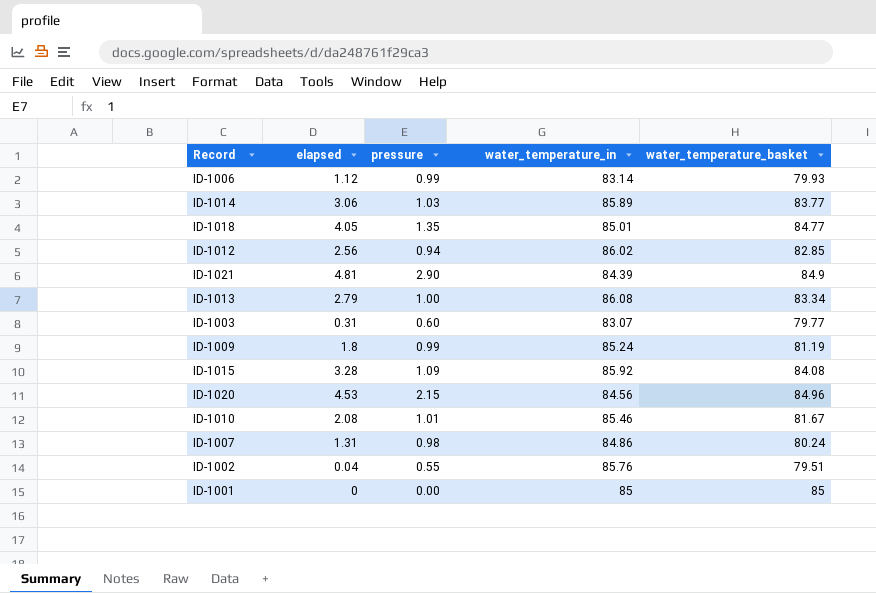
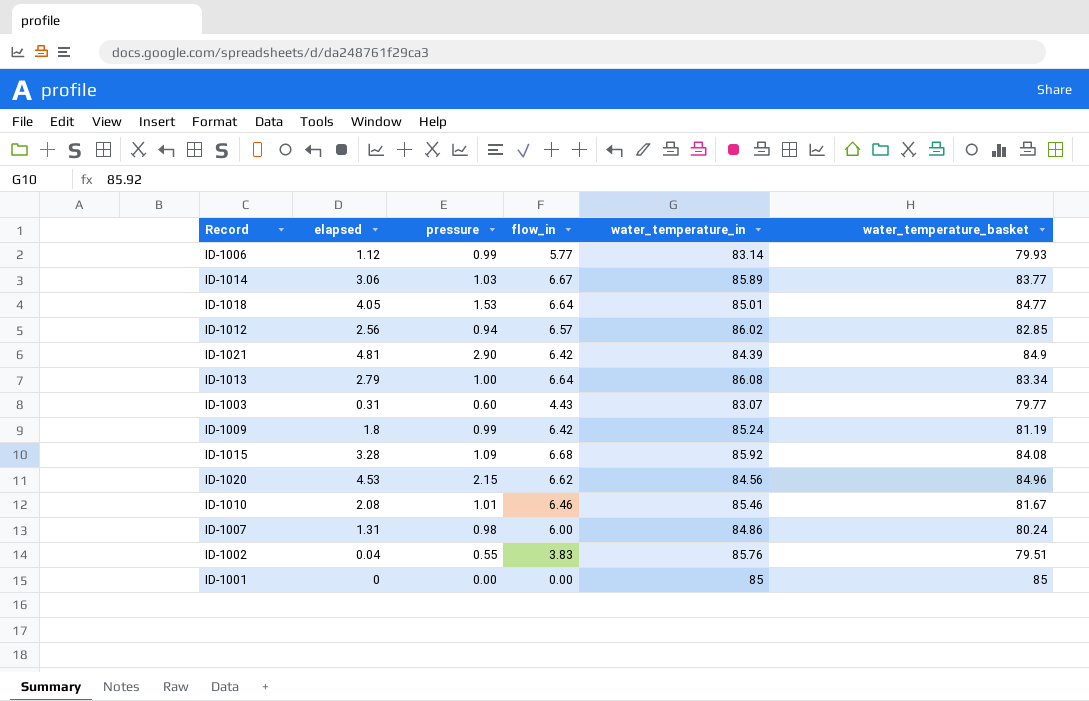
column flow_in | position: none -> 4
ID-1018 | pressure: 1.35 -> 1.53

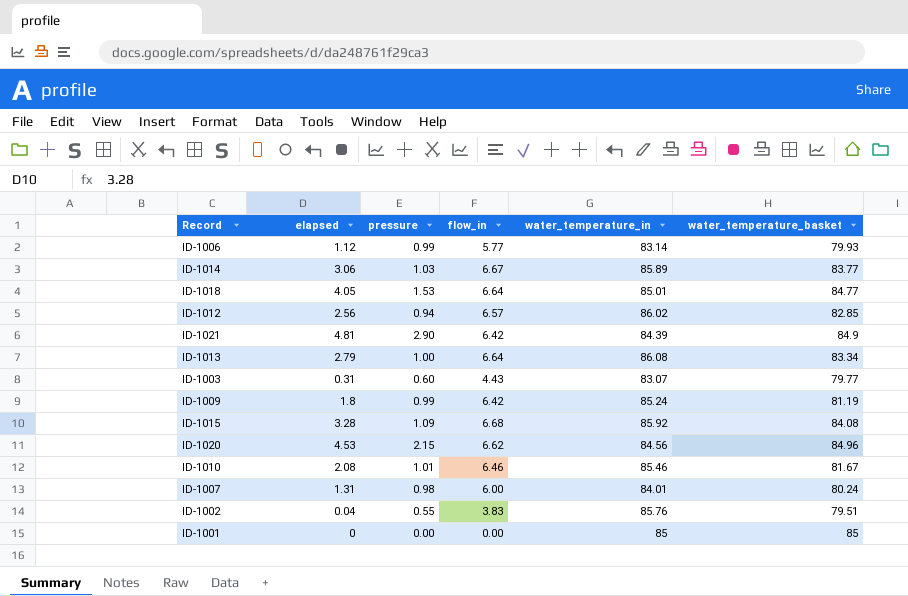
ID-1007 | water_temperature_in: 84.86 -> 84.01

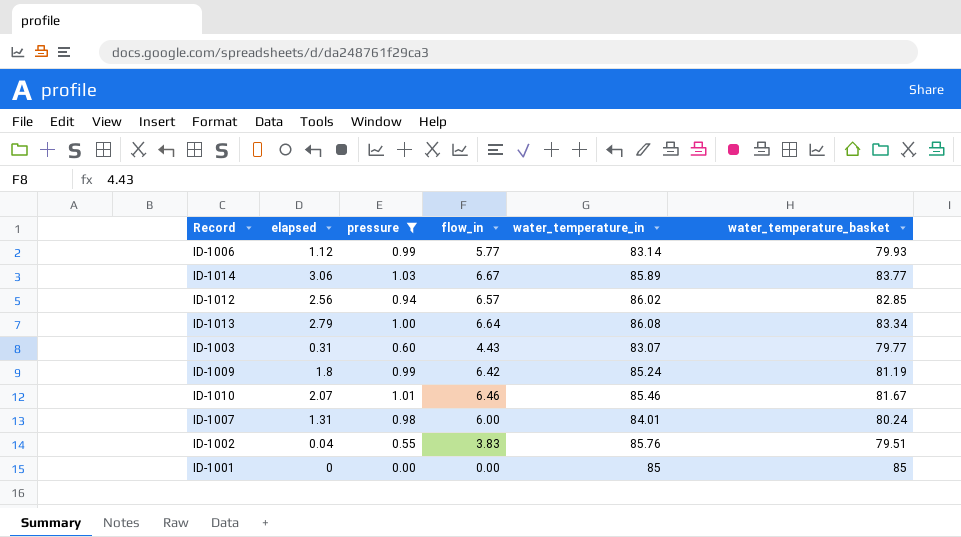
filter: none -> pressure <= 1.03
ID-1010 | elapsed: 2.08 -> 2.07

